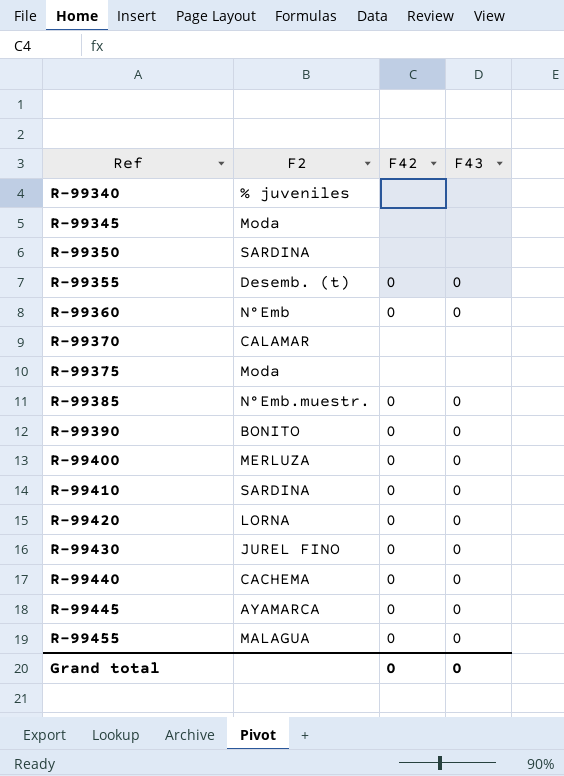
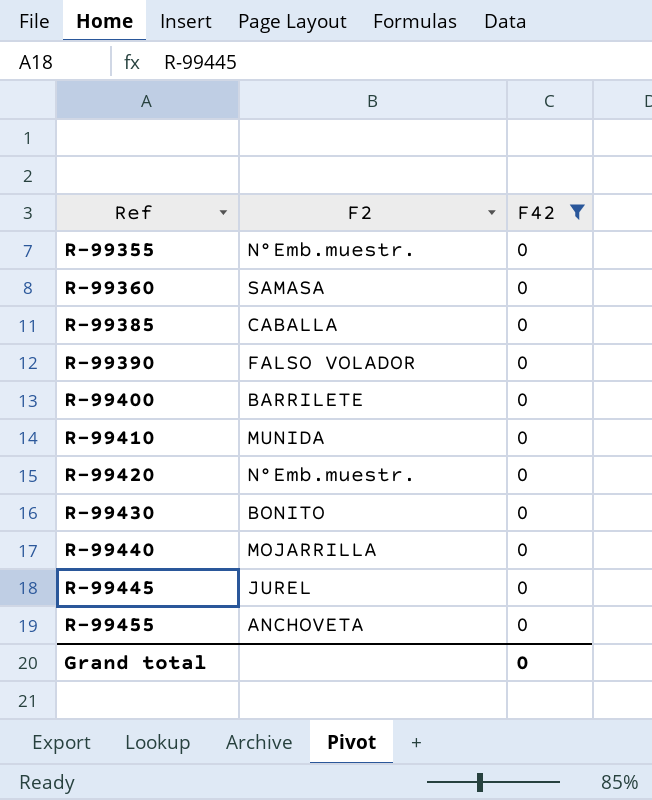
filter: none -> F42 = 0
column F43 | position: 4 -> none
R-99355 | F2: Desemb. (t) -> N°Emb.muestr.
R-99360 | F2: N°Emb -> SAMASA
R-99385 | F2: N°Emb.muestr. -> CABALLA
R-99390 | F2: BONITO -> FALSO VOLADOR
R-99400 | F2: MERLUZA -> BARRILETE
R-99410 | F2: SARDINA -> MUNIDA
R-99420 | F2: LORNA -> N°Emb.muestr.
R-99430 | F2: JUREL FINO -> BONITO
R-99440 | F2: CACHEMA -> MOJARRILLA
R-99445 | F2: AYAMARCA -> JUREL
R-99455 | F2: MALAGUA -> ANCHOVETA

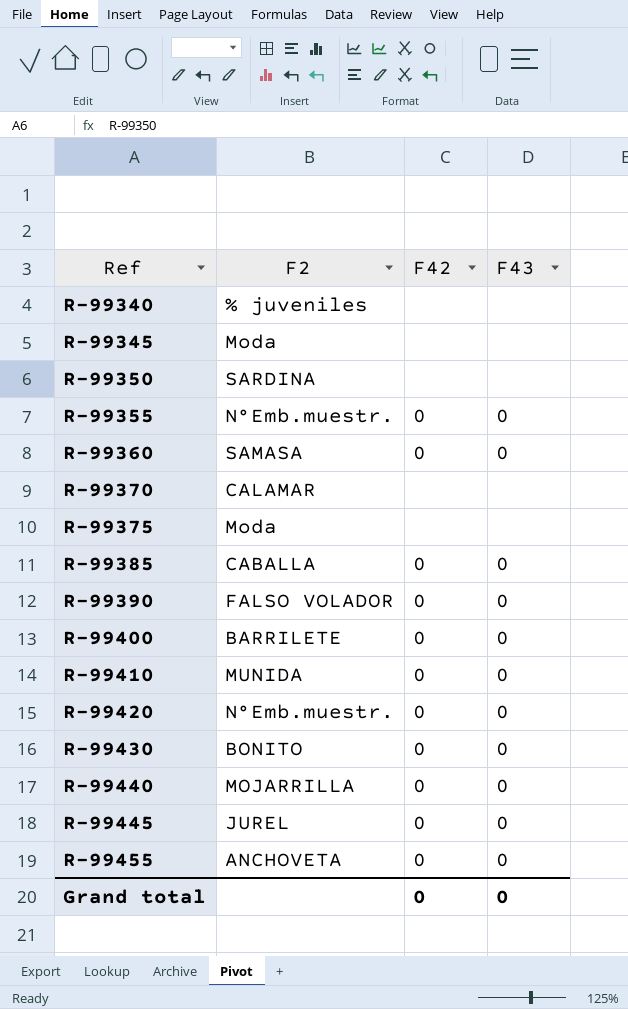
filter: F42 = 0 -> none
column F43 | position: none -> 4

